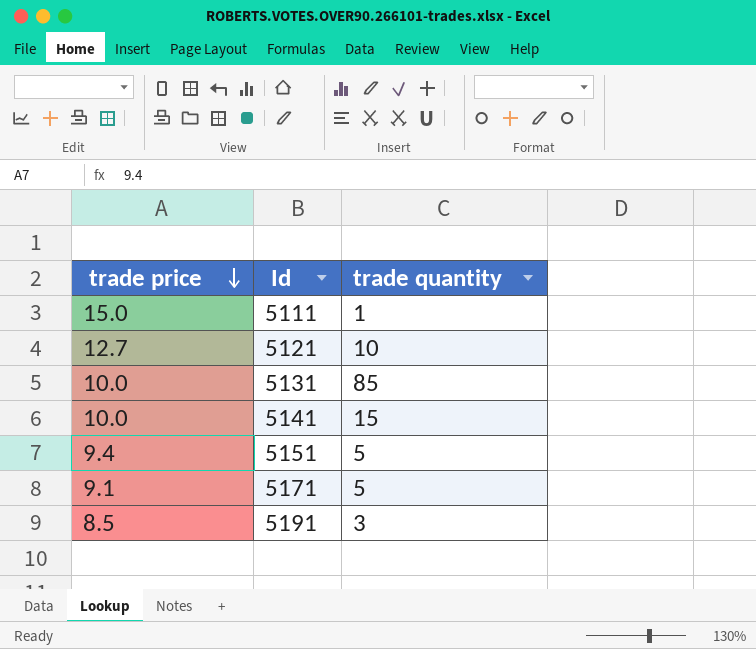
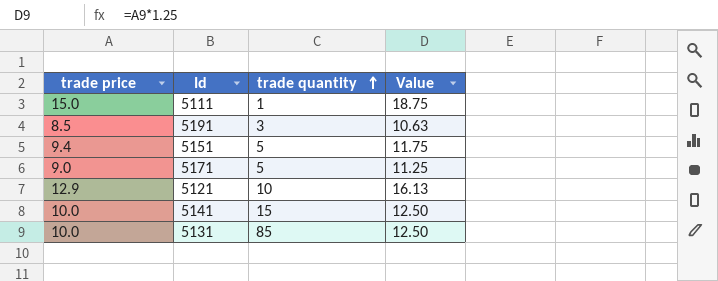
row order: trade price descending -> trade quantity ascending
column Value | formula: none -> [trade price] * 1.25
5171 | trade price: 9.1 -> 9.0
5121 | trade price: 12.7 -> 12.9

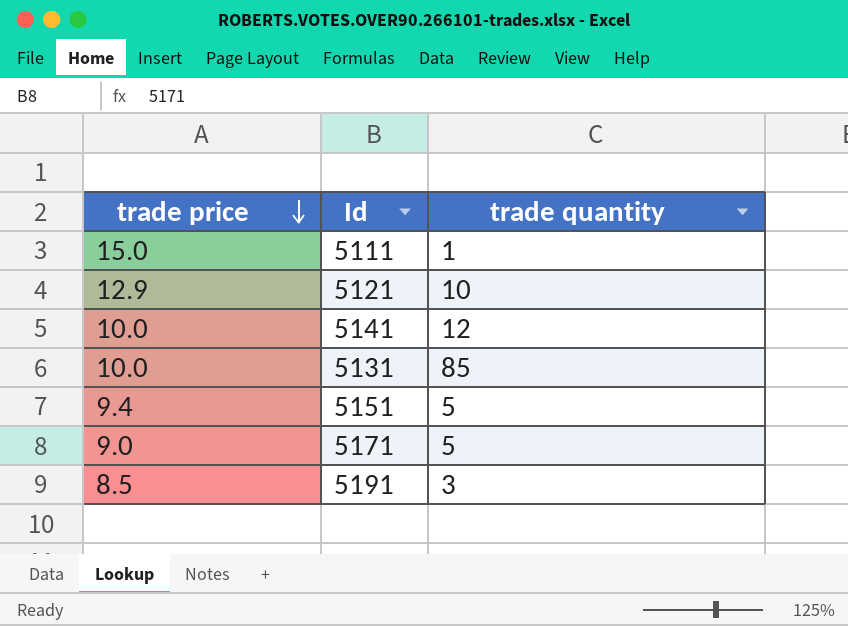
row order: trade quantity ascending -> trade price descending
column Value | formula: [trade price] * 1.25 -> none
5141 | trade quantity: 15 -> 12

